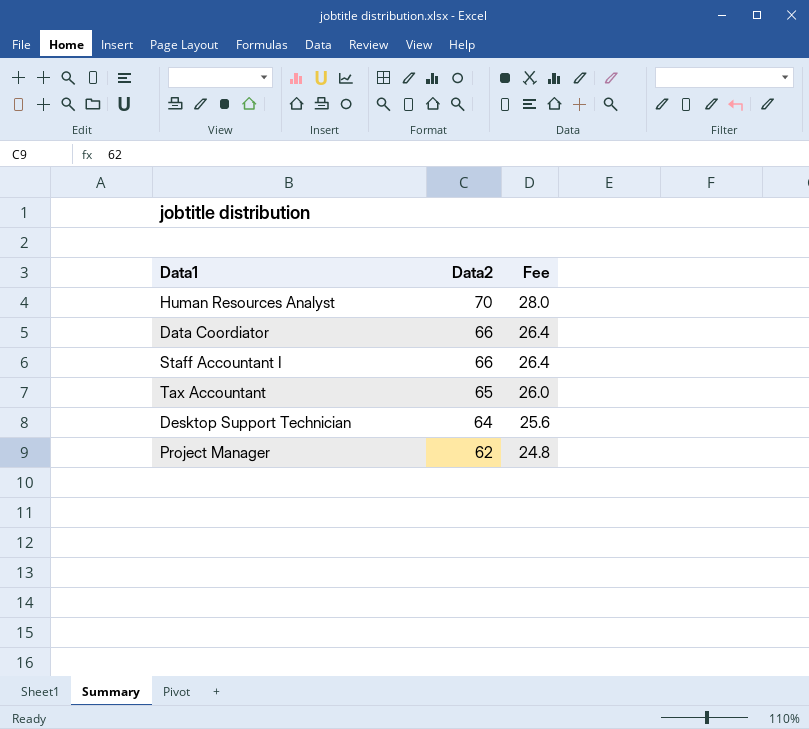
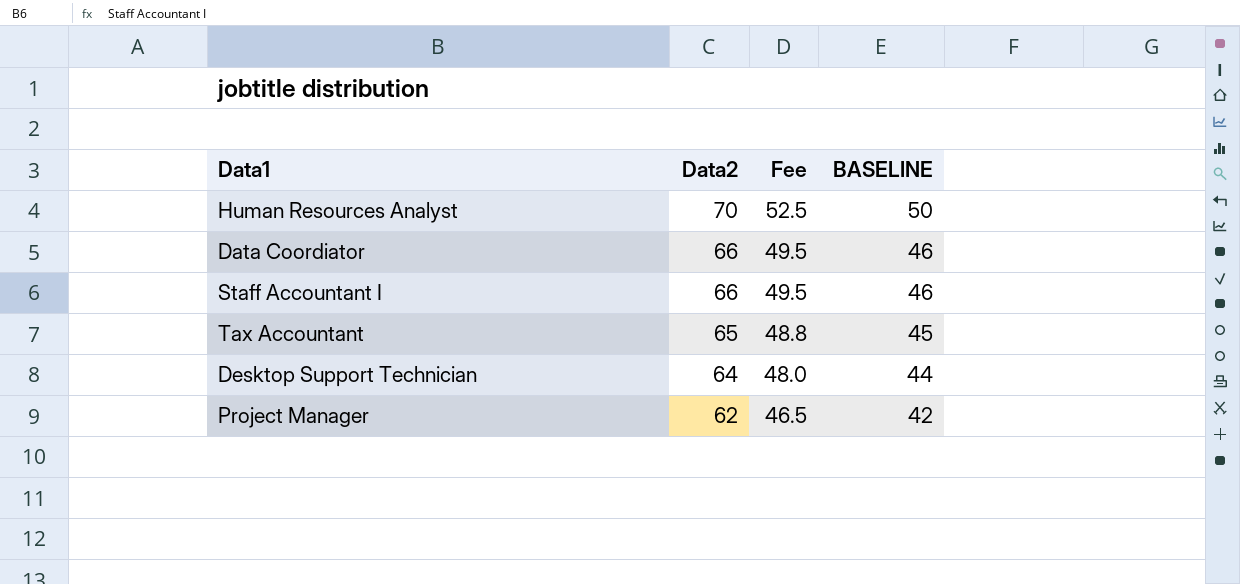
column Fee | formula: [Data2] * 0.4 -> [Data2] * 0.75
column BASELINE | formula: none -> [Data2] - 20

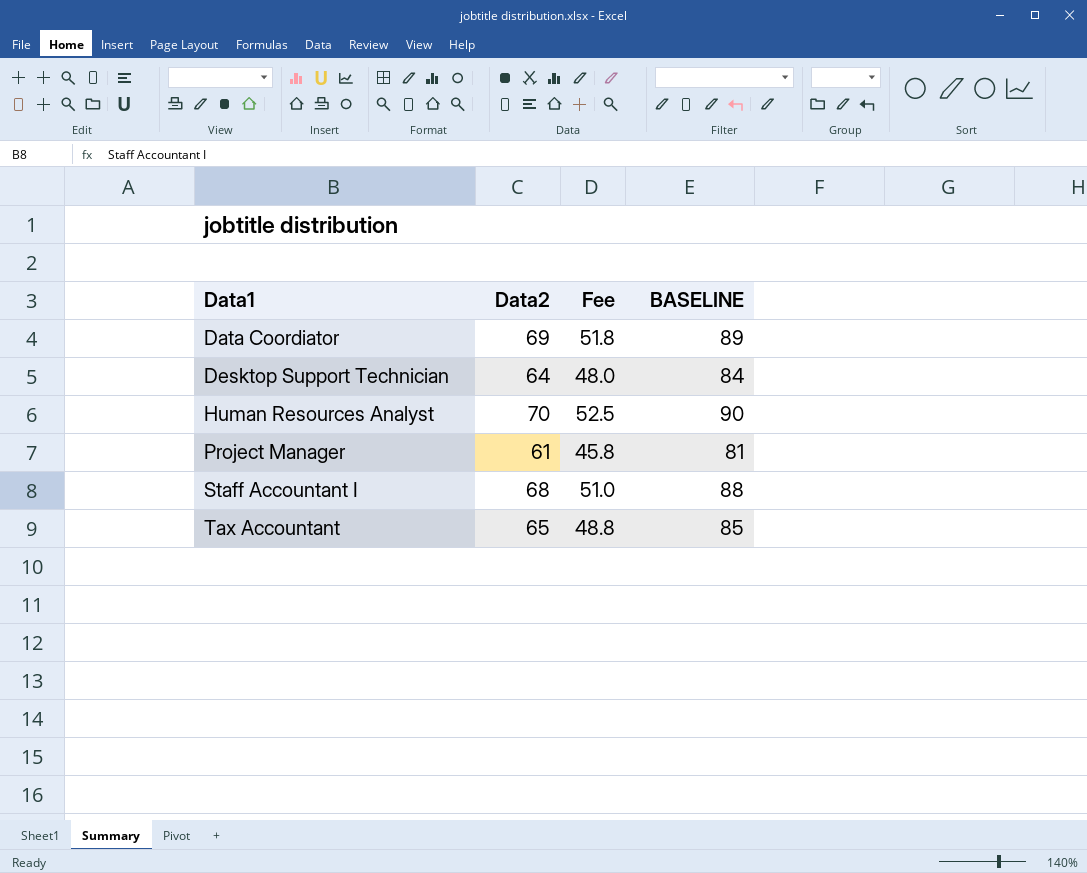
row order: Data2 descending -> Data1 ascending
column BASELINE | formula: [Data2] - 20 -> [Data2] + 20
Data Coordiator | Data2: 66 -> 69
Data Coordiator | Fee: 49.5 -> 51.8
Project Manager | Data2: 62 -> 61
Project Manager | Fee: 46.5 -> 45.8
Staff Accountant I | Data2: 66 -> 68
Staff Accountant I | Fee: 49.5 -> 51.0

